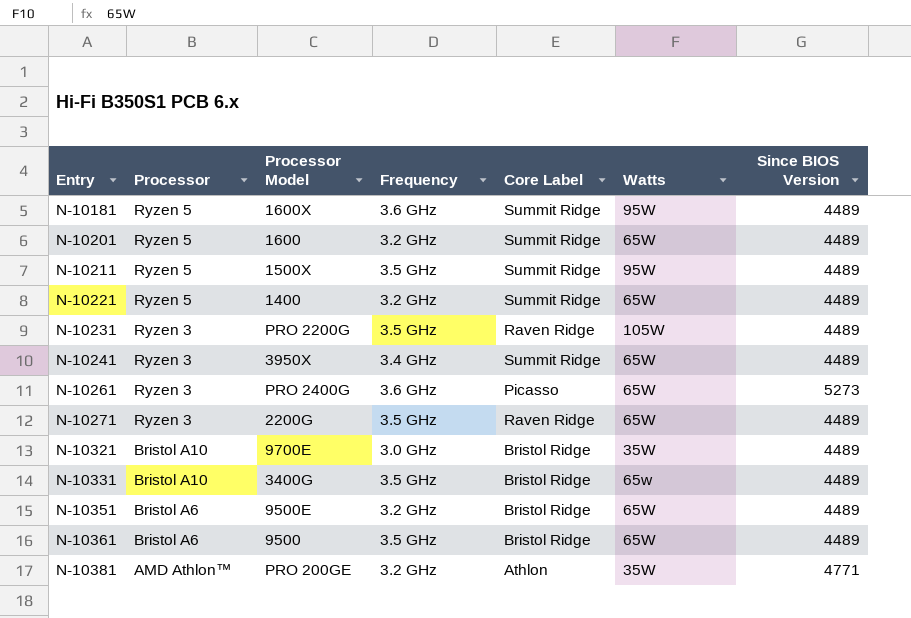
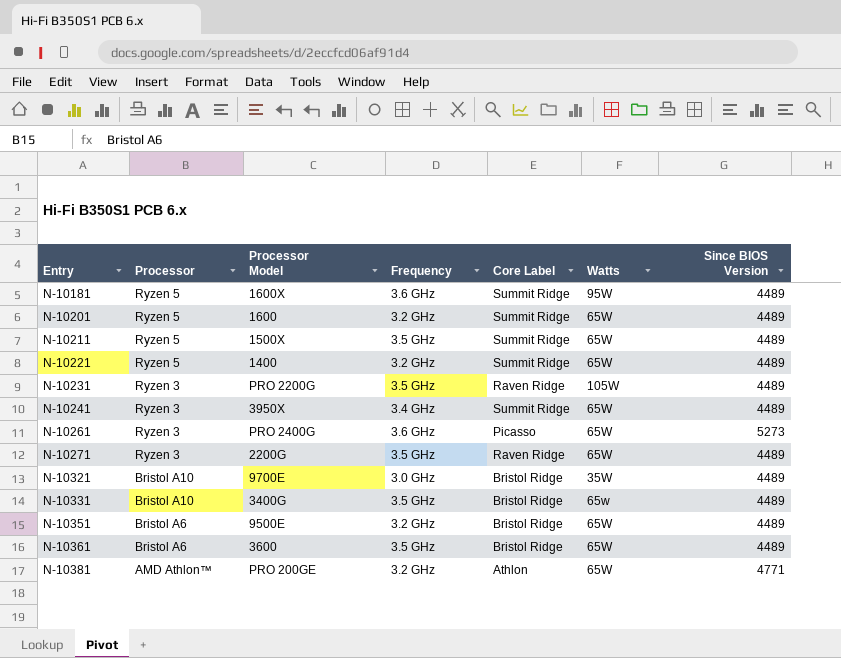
N-10211 | Watts: 95W -> 65W
N-10361 | Processor Model: 9500 -> 3600
N-10381 | Watts: 35W -> 65W

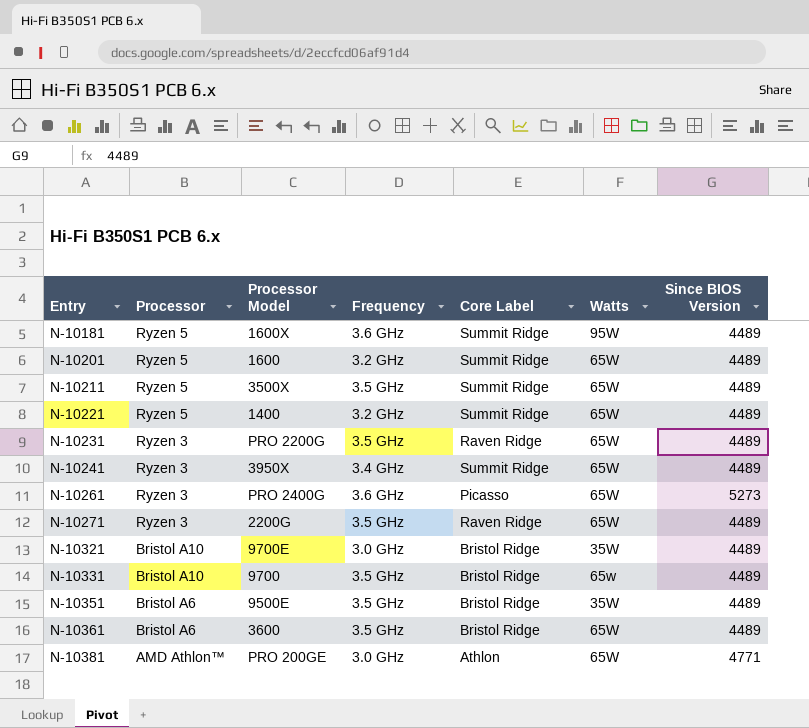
N-10211 | Processor Model: 1500X -> 3500X
N-10231 | Watts: 105W -> 65W
N-10331 | Processor Model: 3400G -> 9700
N-10351 | Frequency: 3.2 GHz -> 3.5 GHz
N-10351 | Watts: 65W -> 35W
N-10381 | Frequency: 3.2 GHz -> 3.0 GHz

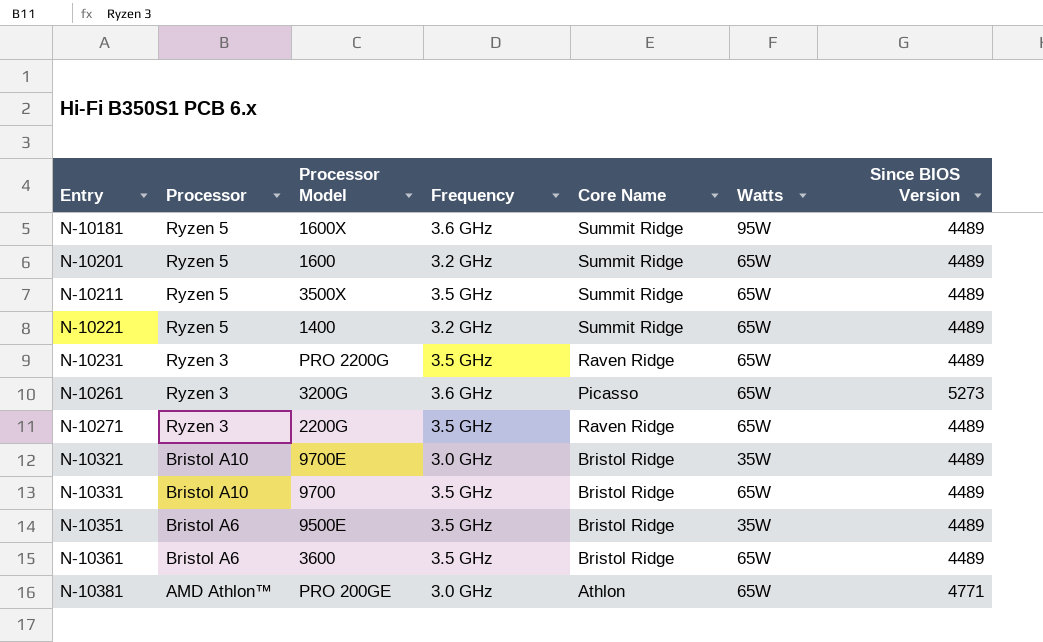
column name: Core Label -> Core Name
row N-10241: Ryzen 3 | 3950X | 3.4 GHz | Summit Ridge | 65W | 4489 -> none
N-10261 | Processor Model: PRO 2400G -> 3200G
N-10331 | Watts: 65w -> 65W

